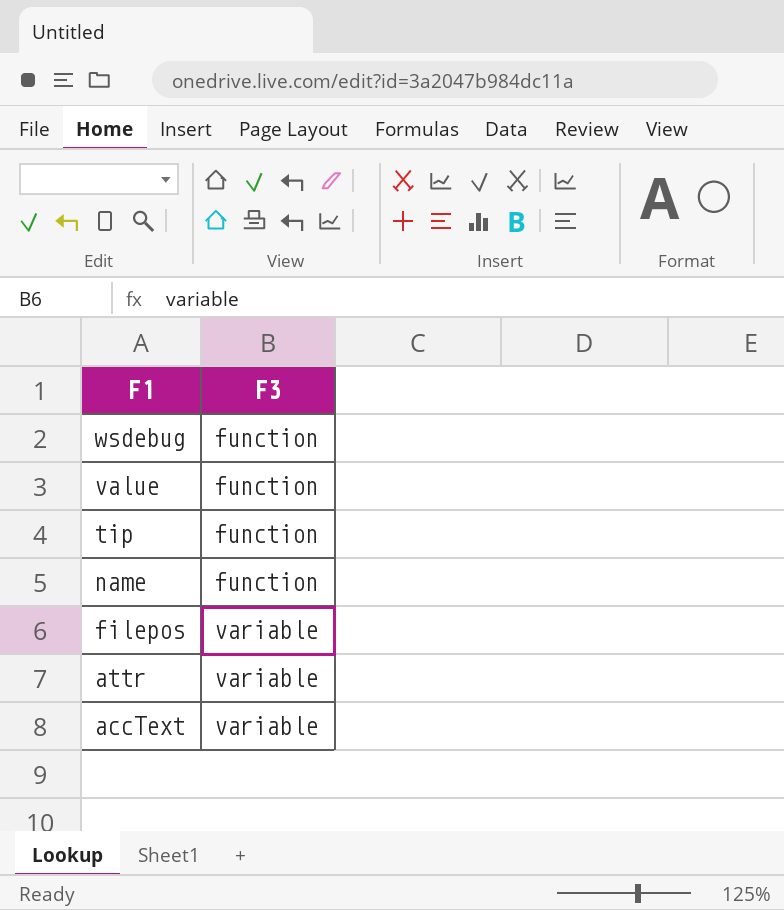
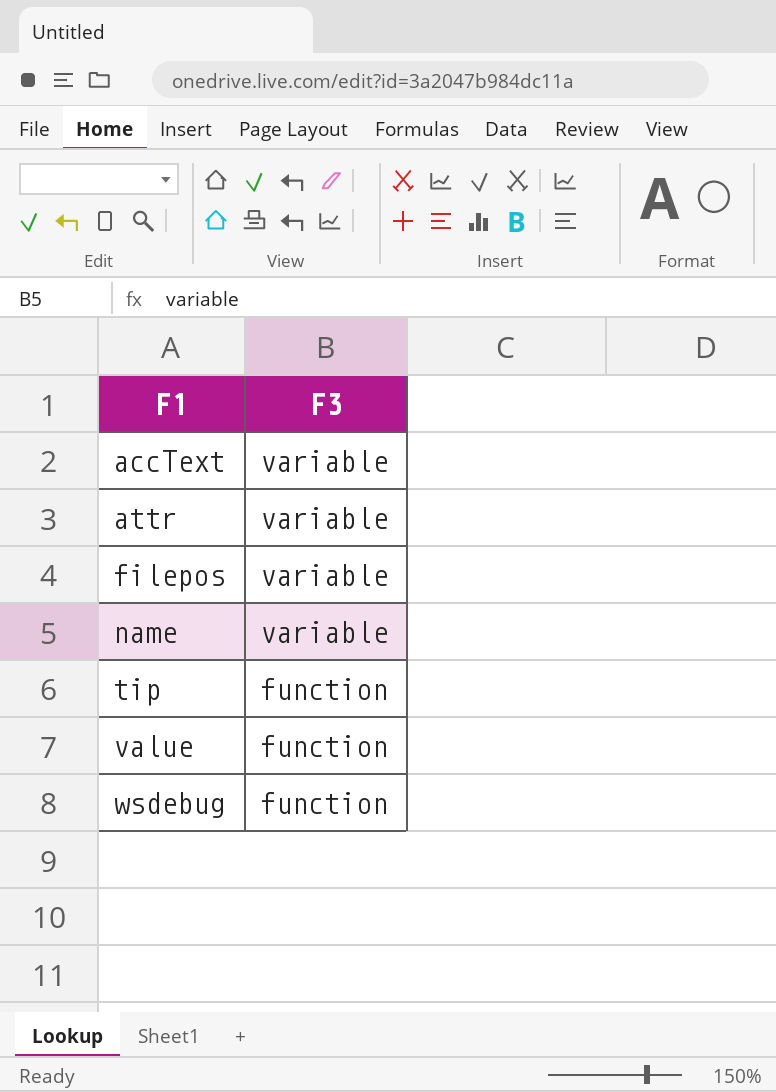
row order: F1 descending -> F1 ascending
name | F3: function -> variable

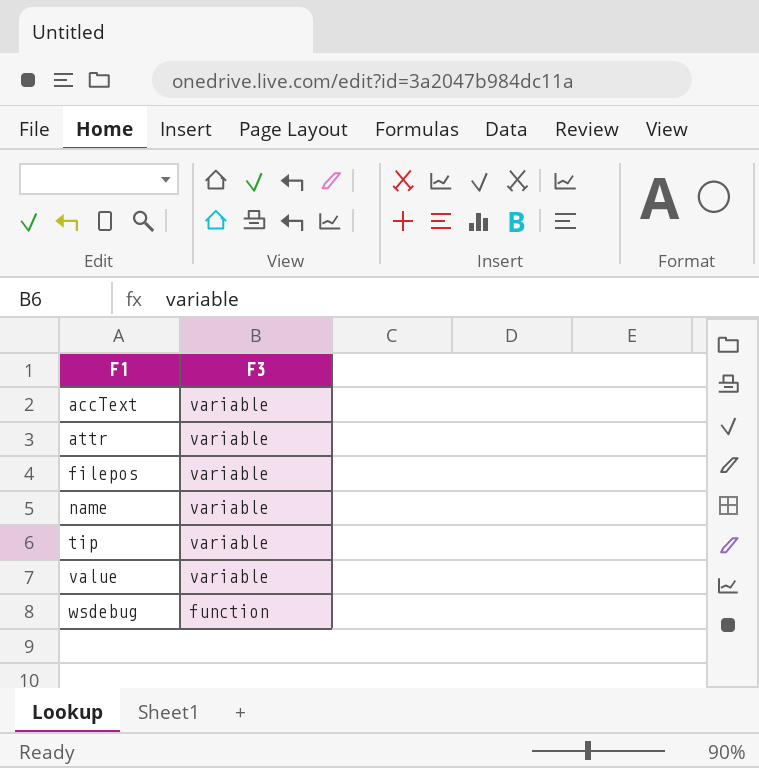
tip | F3: function -> variable
value | F3: function -> variable

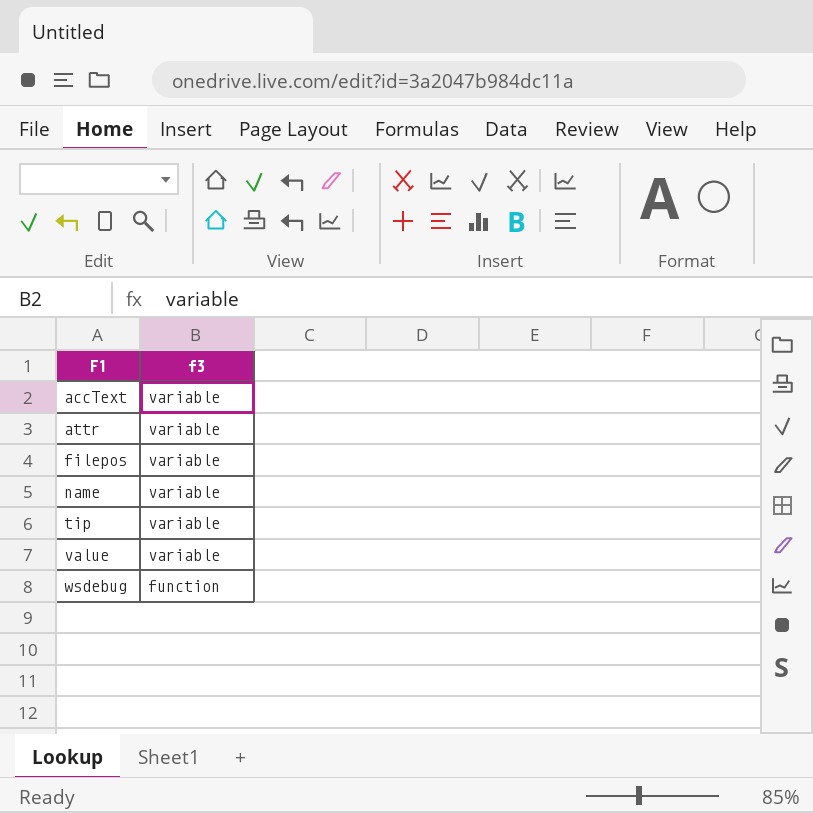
column name: F3 -> f3

